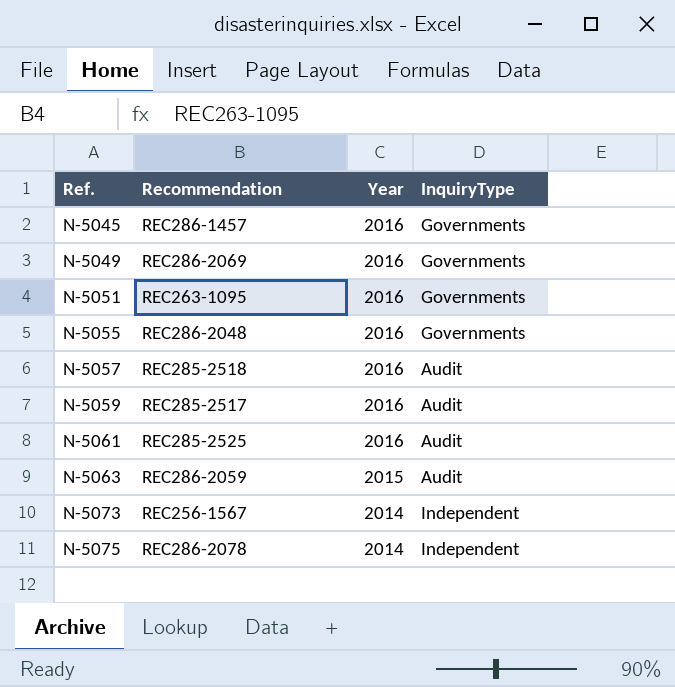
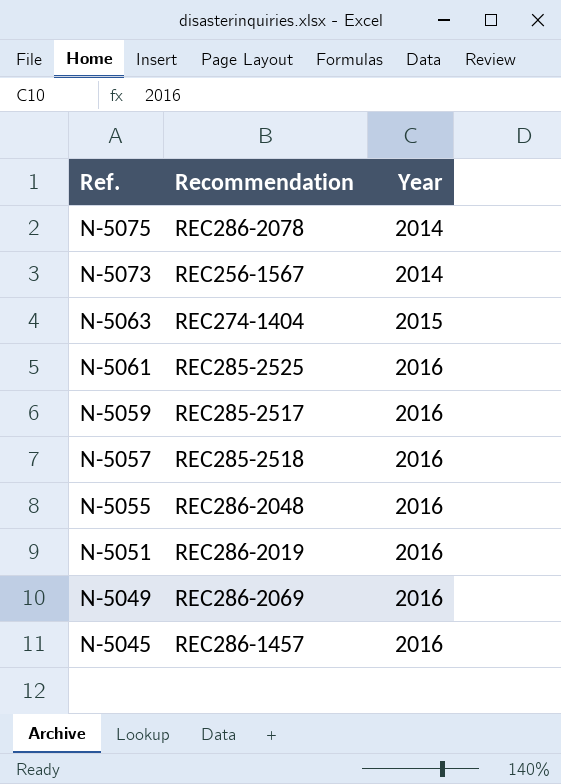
row order: Ref. ascending -> Ref. descending
column InquiryType | position: 4 -> none
N-5063 | Recommendation: REC286-2059 -> REC274-1404
N-5051 | Recommendation: REC263-1095 -> REC286-2019

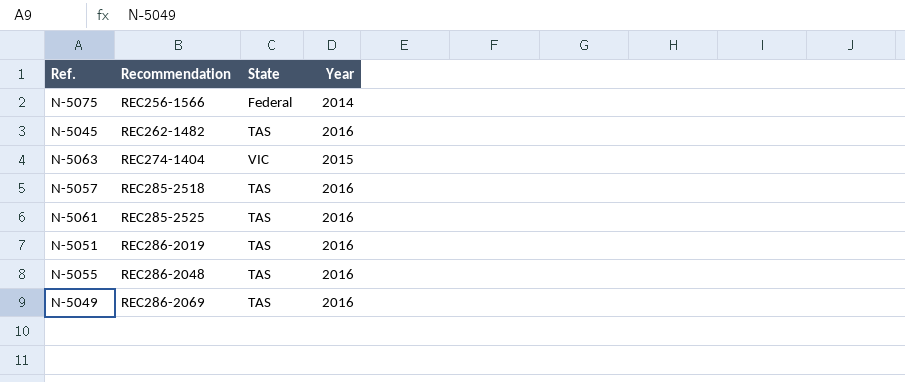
row order: Ref. descending -> Recommendation ascending
column State | position: none -> 3
row N-5073: REC256-1567 | 2014 -> none
row N-5059: REC285-2517 | 2016 -> none
N-5075 | Recommendation: REC286-2078 -> REC256-1566
N-5045 | Recommendation: REC286-1457 -> REC262-1482

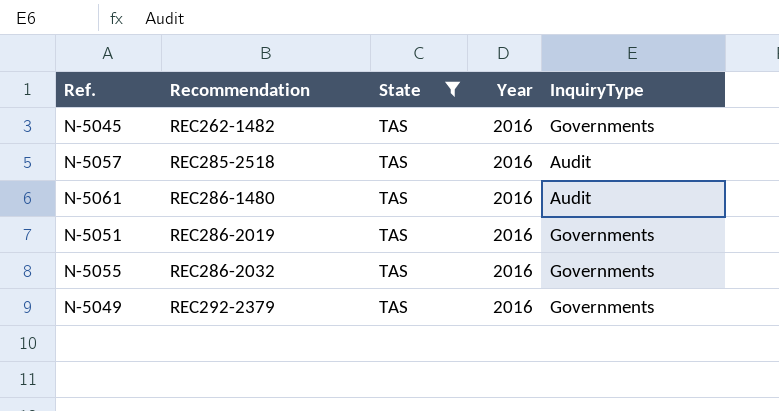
filter: none -> State = TAS
column InquiryType | position: none -> 5
N-5061 | Recommendation: REC285-2525 -> REC286-1480
N-5055 | Recommendation: REC286-2048 -> REC286-2032
N-5049 | Recommendation: REC286-2069 -> REC292-2379

